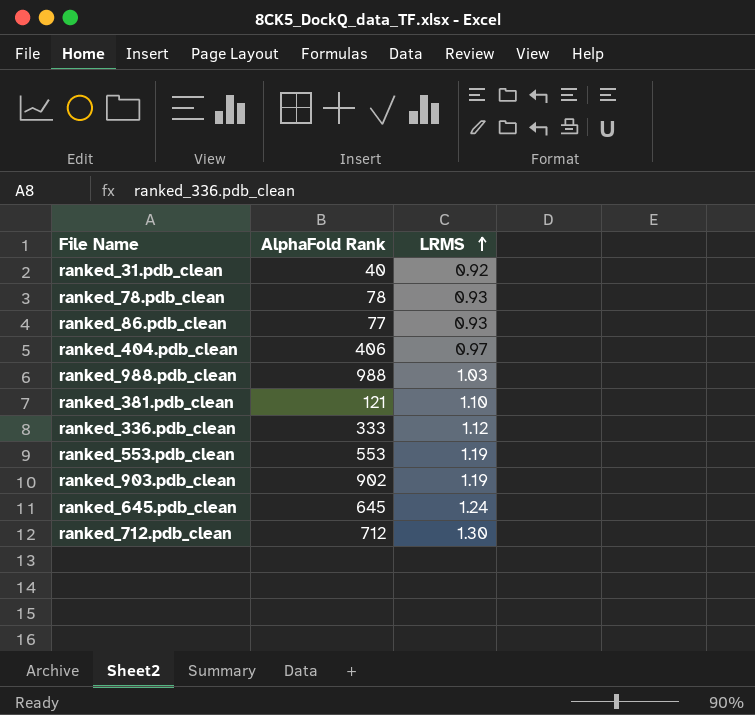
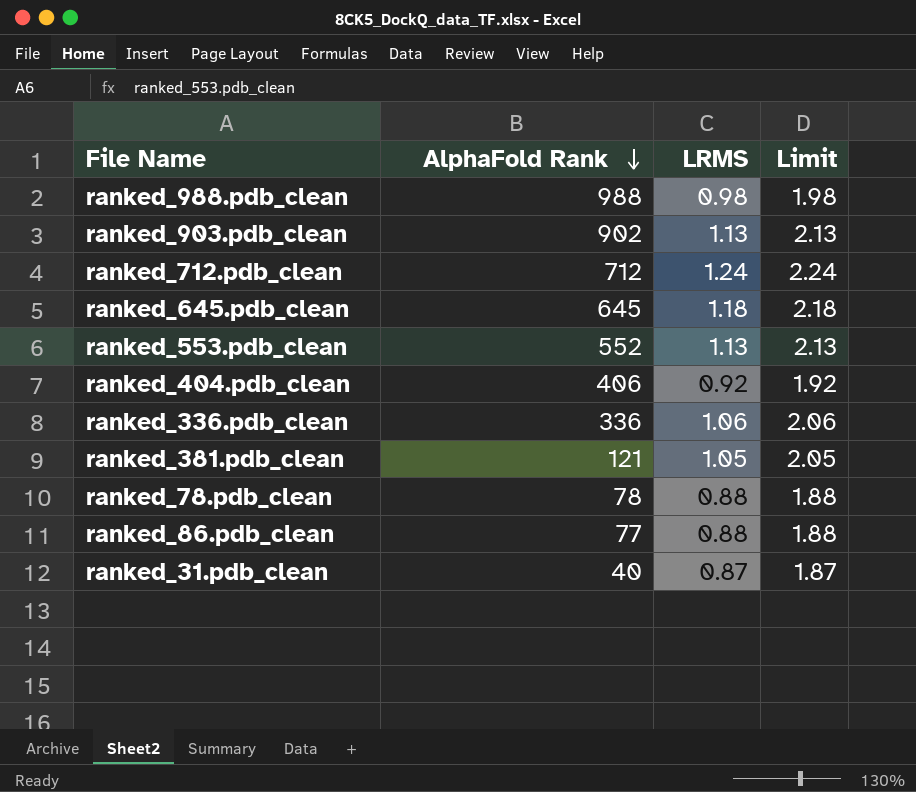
row order: LRMS ascending -> AlphaFold Rank descending
column Limit | formula: none -> [LRMS] + 1
ranked_988.pdb_clean | LRMS: 1.03 -> 0.98
ranked_903.pdb_clean | LRMS: 1.19 -> 1.13
ranked_712.pdb_clean | LRMS: 1.30 -> 1.24
ranked_645.pdb_clean | LRMS: 1.24 -> 1.18
ranked_553.pdb_clean | AlphaFold Rank: 553 -> 552
ranked_553.pdb_clean | LRMS: 1.19 -> 1.13
ranked_404.pdb_clean | LRMS: 0.97 -> 0.92
ranked_336.pdb_clean | AlphaFold Rank: 333 -> 336
ranked_336.pdb_clean | LRMS: 1.12 -> 1.06
ranked_381.pdb_clean | LRMS: 1.10 -> 1.05
ranked_78.pdb_clean | LRMS: 0.93 -> 0.88
ranked_86.pdb_clean | LRMS: 0.93 -> 0.88
ranked_31.pdb_clean | LRMS: 0.92 -> 0.87

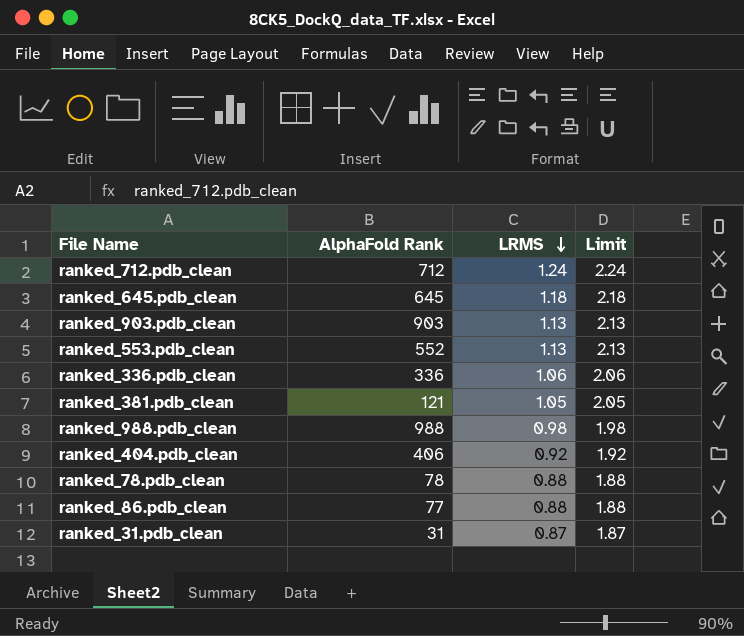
row order: AlphaFold Rank descending -> LRMS descending
ranked_903.pdb_clean | AlphaFold Rank: 902 -> 903
ranked_31.pdb_clean | AlphaFold Rank: 40 -> 31

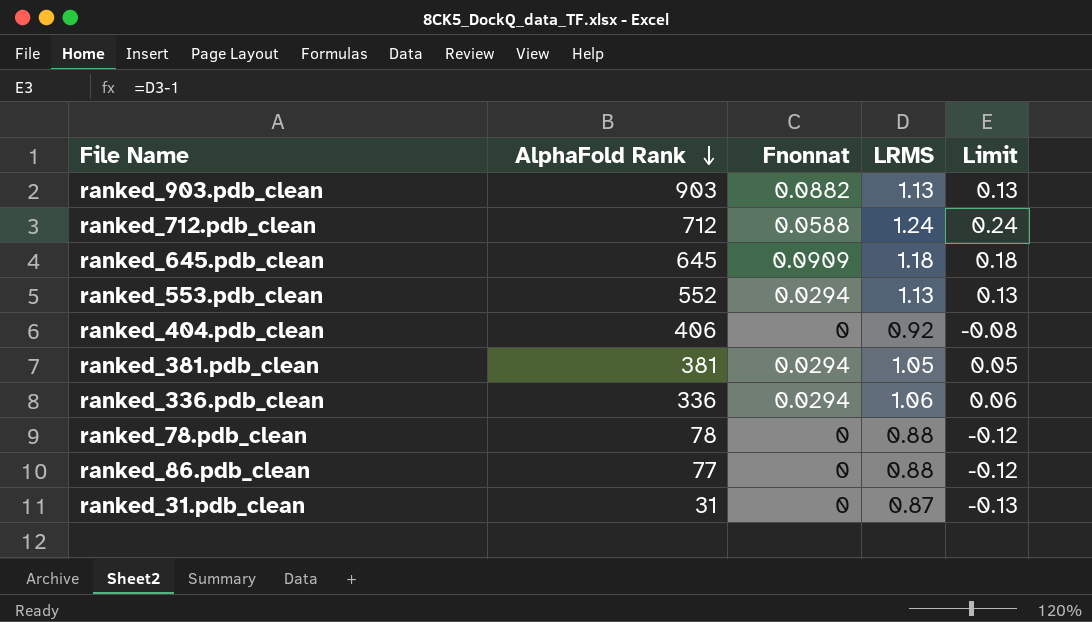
row order: LRMS descending -> AlphaFold Rank descending
column Fnonnat | position: none -> 3
column Limit | formula: [LRMS] + 1 -> [LRMS] - 1
row ranked_988.pdb_clean: 988 | 0.98 | 1.98 -> none
ranked_381.pdb_clean | AlphaFold Rank: 121 -> 381

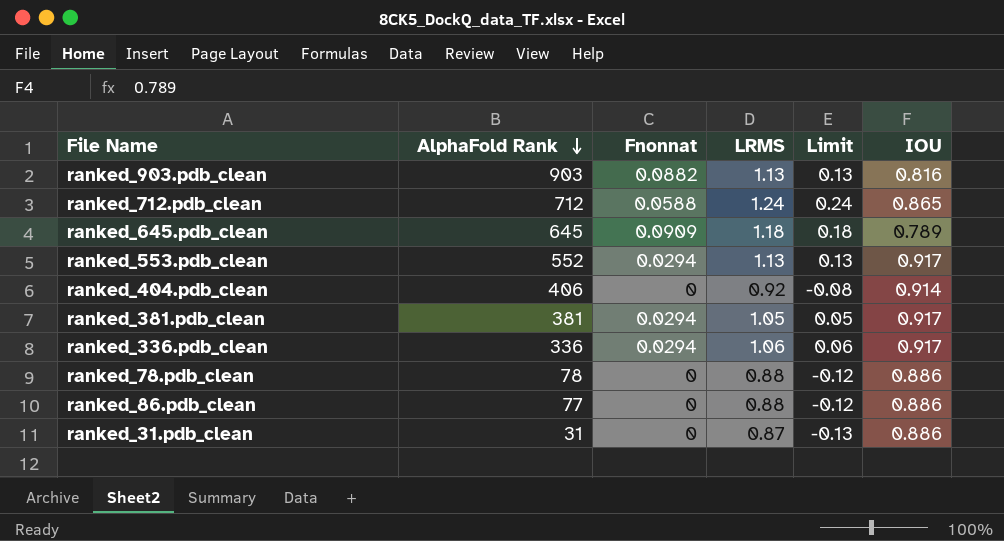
column IOU | position: none -> 6

